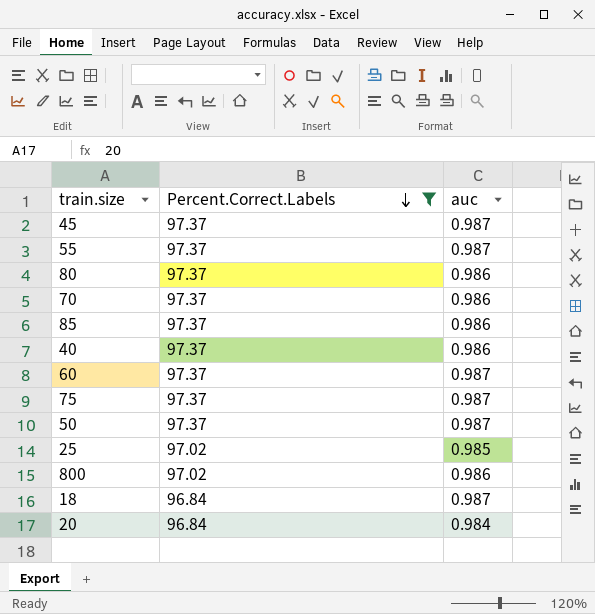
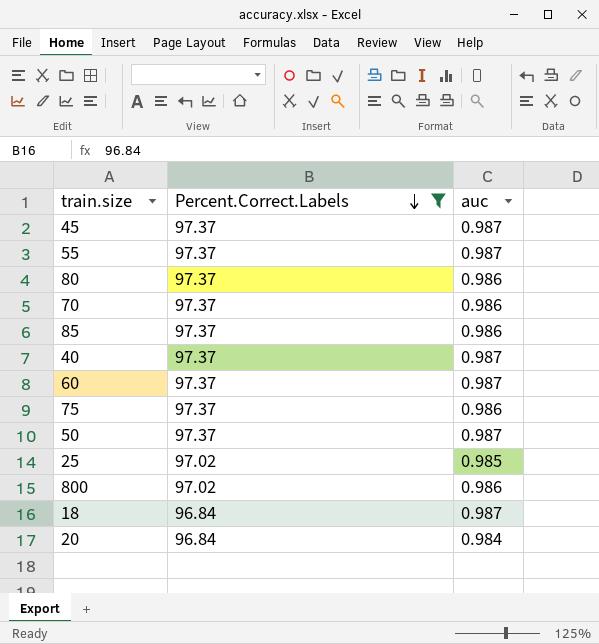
40 | auc: 0.986 -> 0.987
75 | auc: 0.987 -> 0.986

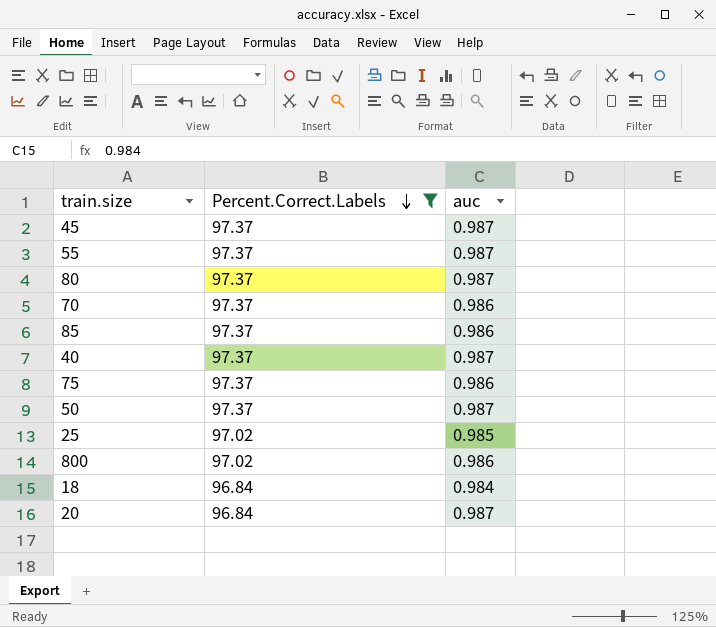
row 60: 97.37 | 0.987 -> none
80 | auc: 0.986 -> 0.987
18 | auc: 0.987 -> 0.984
20 | auc: 0.984 -> 0.987

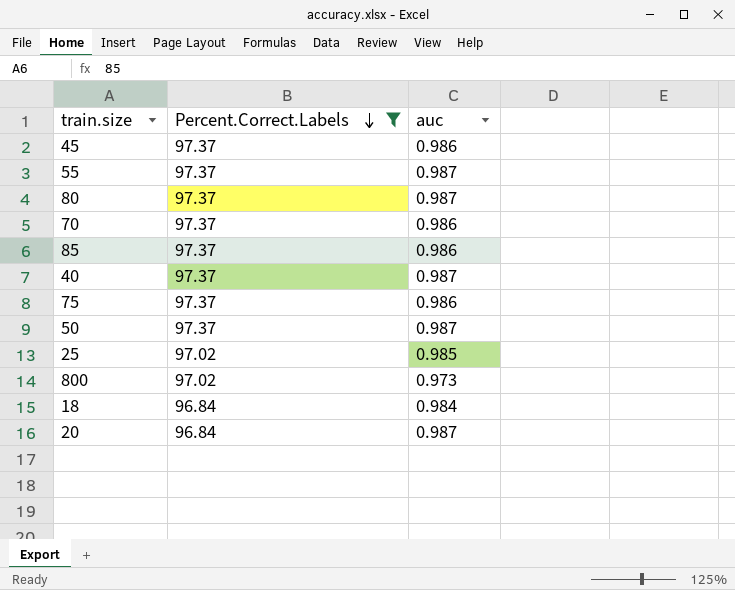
45 | auc: 0.987 -> 0.986
800 | auc: 0.986 -> 0.973

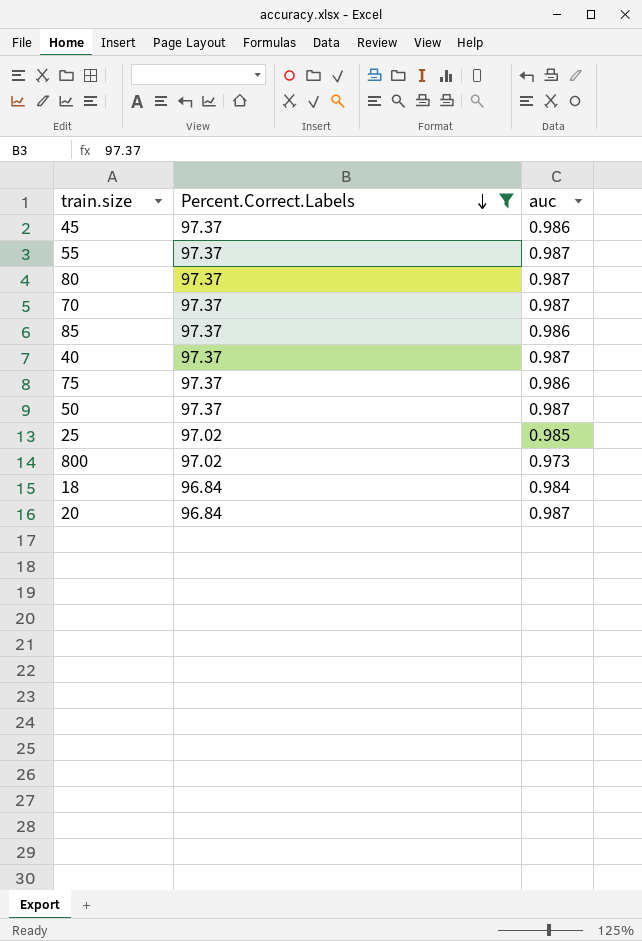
70 | auc: 0.986 -> 0.987

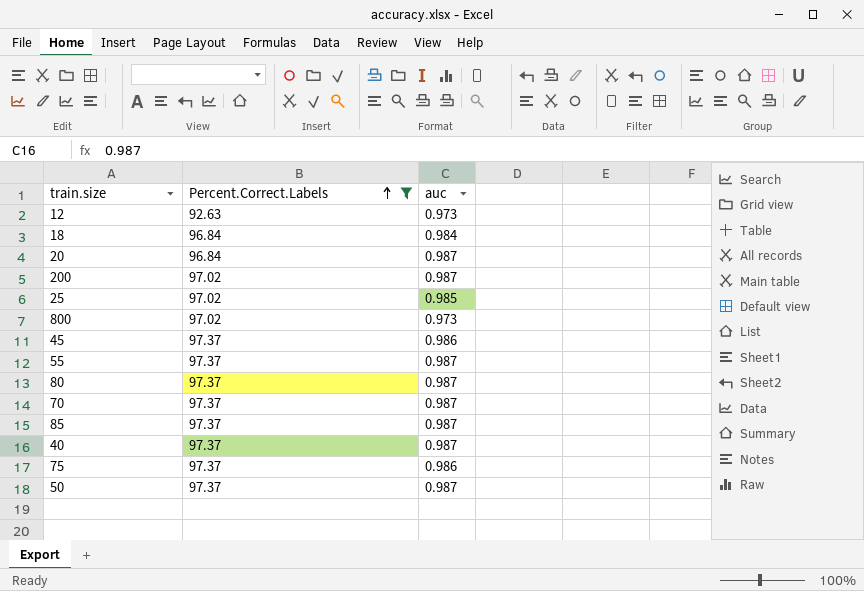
row order: Percent.Correct.Labels descending -> Percent.Correct.Labels ascending
row 12: none -> 92.63 | 0.973
row 200: none -> 97.02 | 0.987
85 | auc: 0.986 -> 0.987

